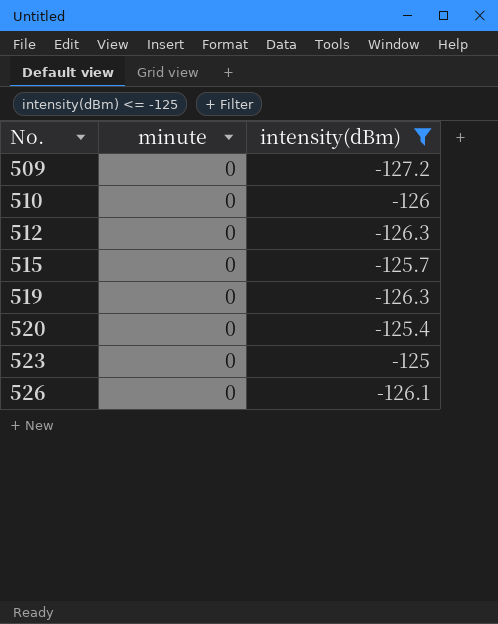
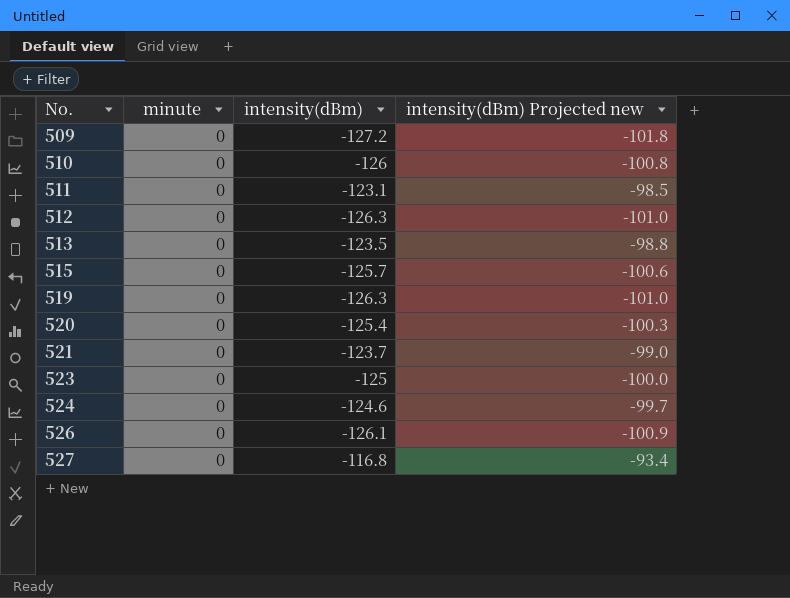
filter: intensity(dBm) <= -125 -> none
column intensity(dBm) Projected new | formula: none -> [intensity(dBm)] * 0.8

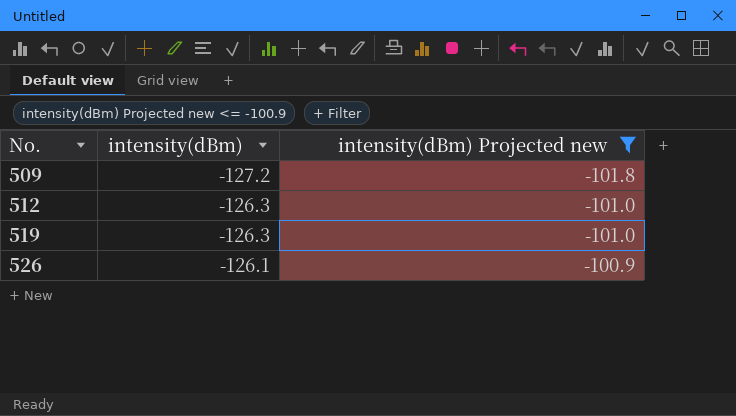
filter: none -> intensity(dBm) Projected new <= -100.9
column minute | position: 2 -> none

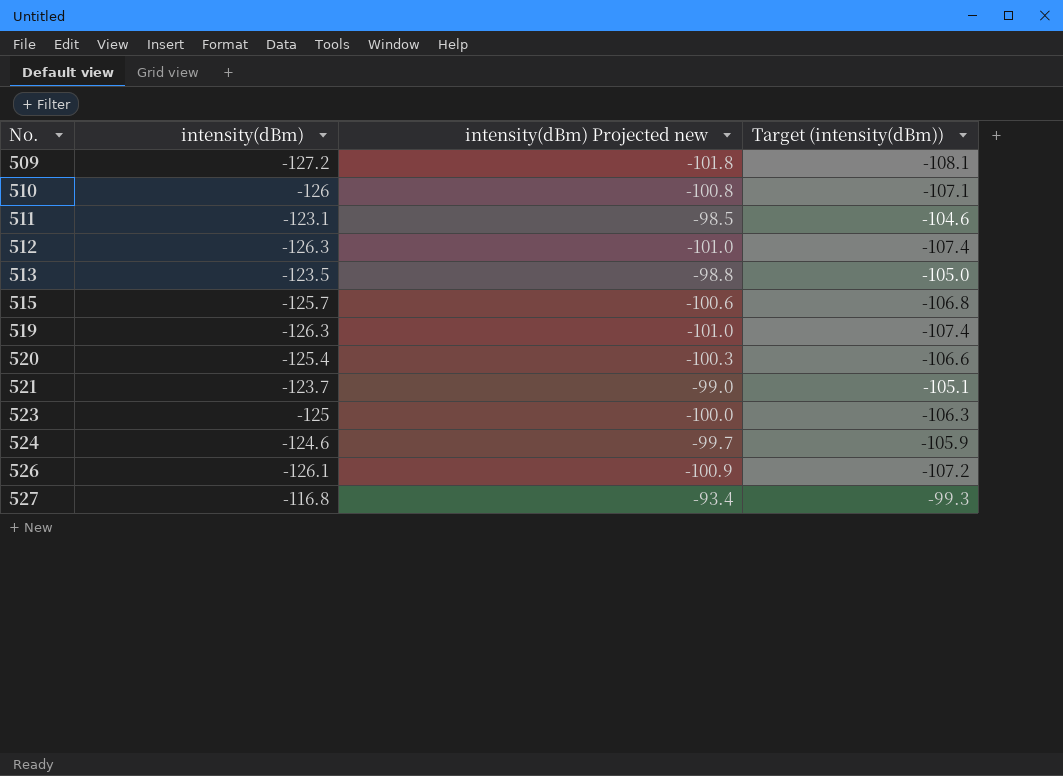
filter: intensity(dBm) Projected new <= -100.9 -> none
column Target (intensity(dBm)) | formula: none -> [intensity(dBm)] * 0.85

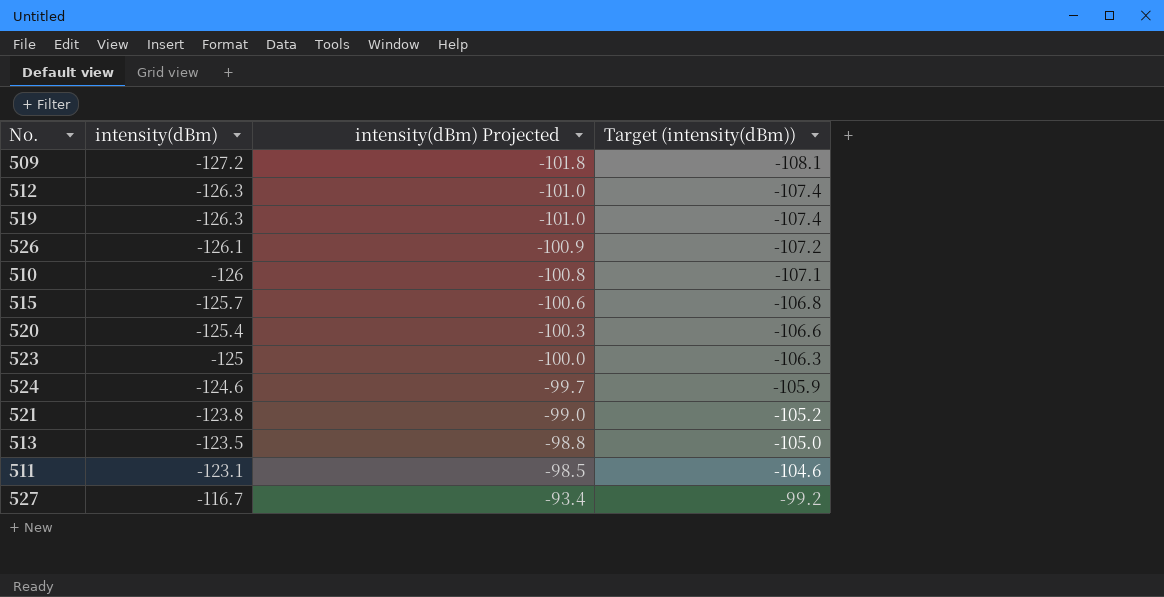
row order: No. ascending -> intensity(dBm) ascending
column name: intensity(dBm) Projected new -> intensity(dBm) Projected
521 | intensity(dBm): -123.7 -> -123.8
521 | Target (intensity(dBm)): -105.1 -> -105.2
527 | intensity(dBm): -116.8 -> -116.7
527 | Target (intensity(dBm)): -99.3 -> -99.2

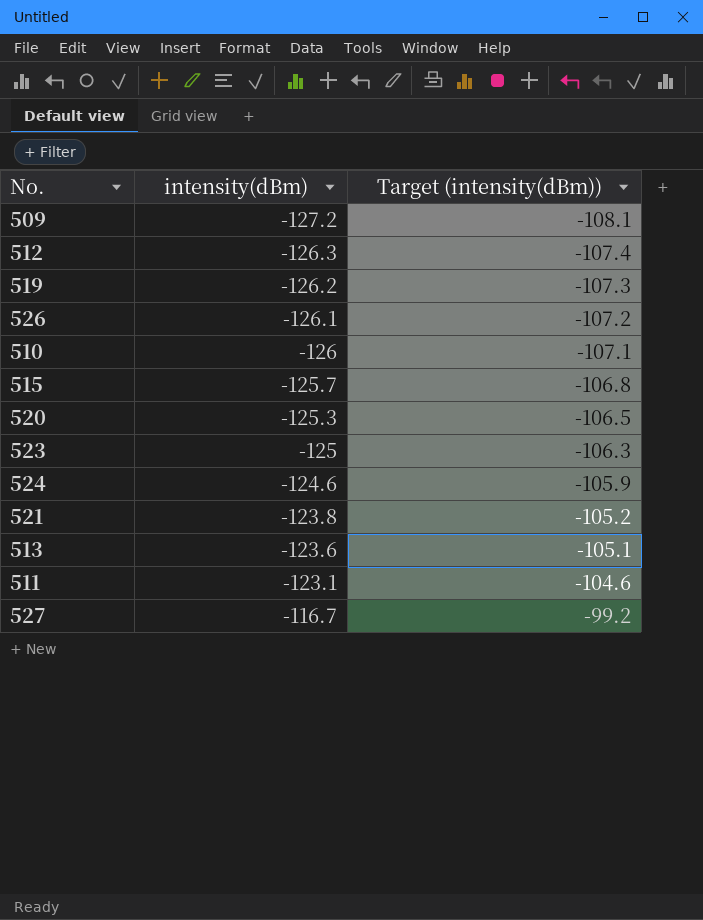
column intensity(dBm) Projected | formula: [intensity(dBm)] * 0.8 -> none
519 | intensity(dBm): -126.3 -> -126.2
519 | Target (intensity(dBm)): -107.4 -> -107.3
520 | intensity(dBm): -125.4 -> -125.3
520 | Target (intensity(dBm)): -106.6 -> -106.5
513 | intensity(dBm): -123.5 -> -123.6
513 | Target (intensity(dBm)): -105.0 -> -105.1

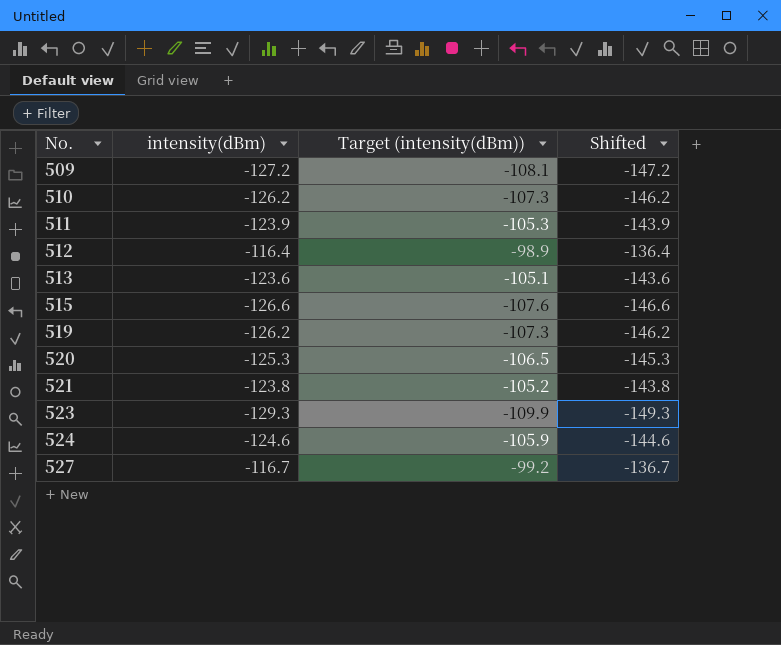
row order: intensity(dBm) ascending -> No. ascending
column Shifted | formula: none -> [intensity(dBm)] - 20
row 526: -126.1 | -107.2 -> none
510 | intensity(dBm): -126 -> -126.2
510 | Target (intensity(dBm)): -107.1 -> -107.3
511 | intensity(dBm): -123.1 -> -123.9
511 | Target (intensity(dBm)): -104.6 -> -105.3
512 | intensity(dBm): -126.3 -> -116.4
512 | Target (intensity(dBm)): -107.4 -> -98.9
515 | intensity(dBm): -125.7 -> -126.6
515 | Target (intensity(dBm)): -106.8 -> -107.6
523 | intensity(dBm): -125 -> -129.3
523 | Target (intensity(dBm)): -106.3 -> -109.9

